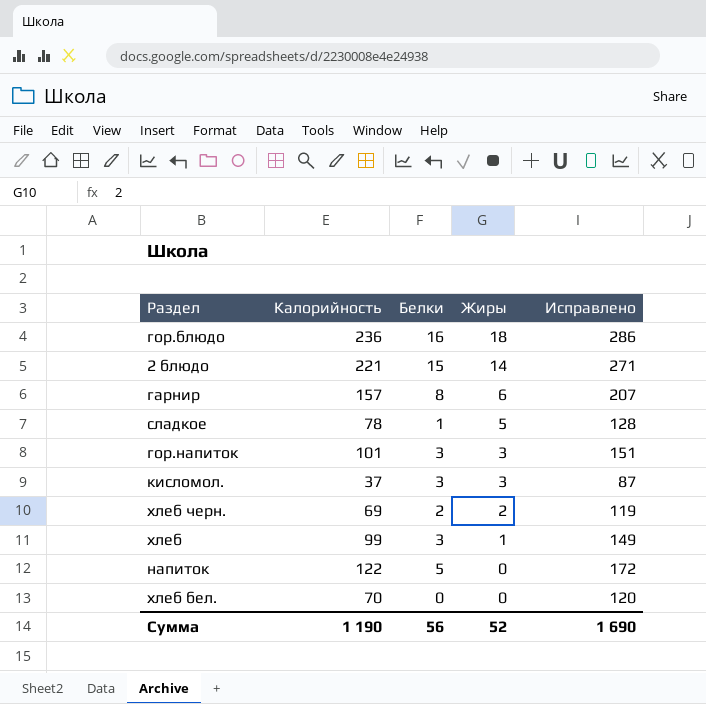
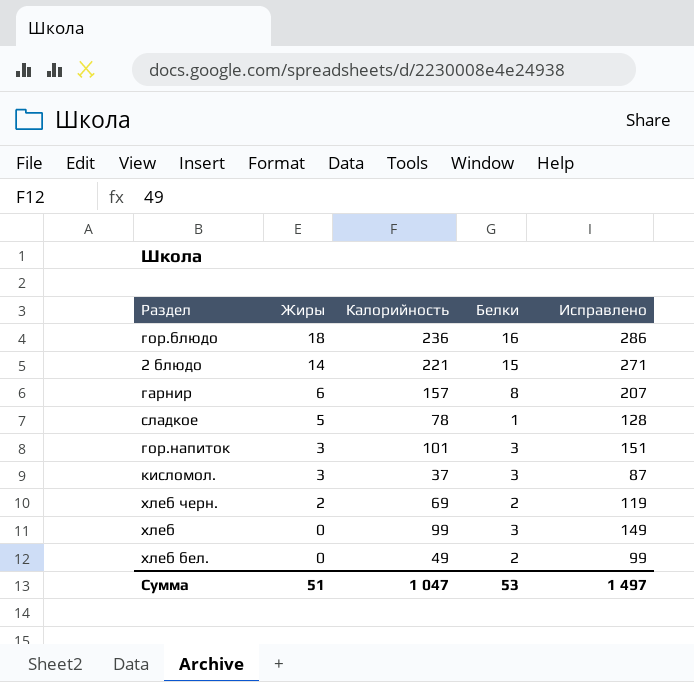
column Жиры | position: 4 -> 2
row напиток: 122 | 5 | 0 | 172 -> none
хлеб | Жиры: 1 -> 0
хлеб бел. | Калорийность: 70 -> 49
хлеб бел. | Белки: 0 -> 2
хлеб бел. | Исправлено: 120 -> 99
Сумма | Жиры: 52 -> 51
Сумма | Калорийность: 1 190 -> 1 047
Сумма | Белки: 56 -> 53
Сумма | Исправлено: 1 690 -> 1 497

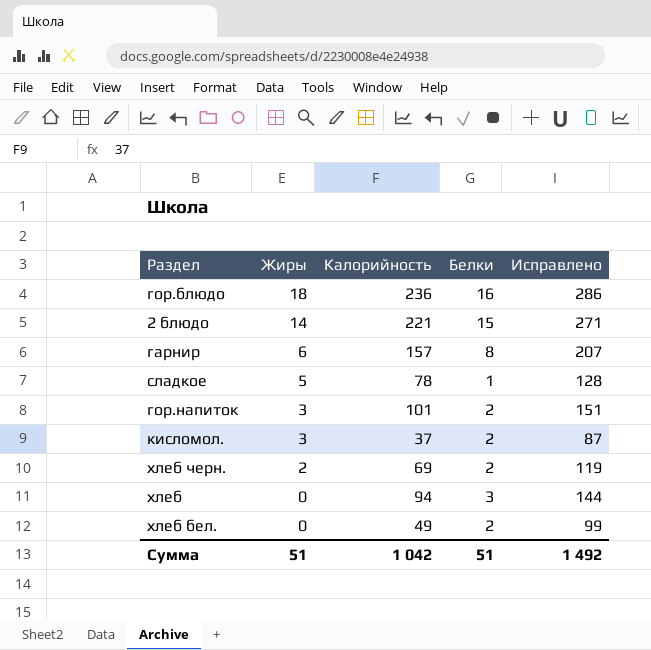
гор.напиток | Белки: 3 -> 2
кисломол. | Белки: 3 -> 2
хлеб | Калорийность: 99 -> 94
хлеб | Исправлено: 149 -> 144
Сумма | Калорийность: 1 047 -> 1 042
Сумма | Белки: 53 -> 51
Сумма | Исправлено: 1 497 -> 1 492

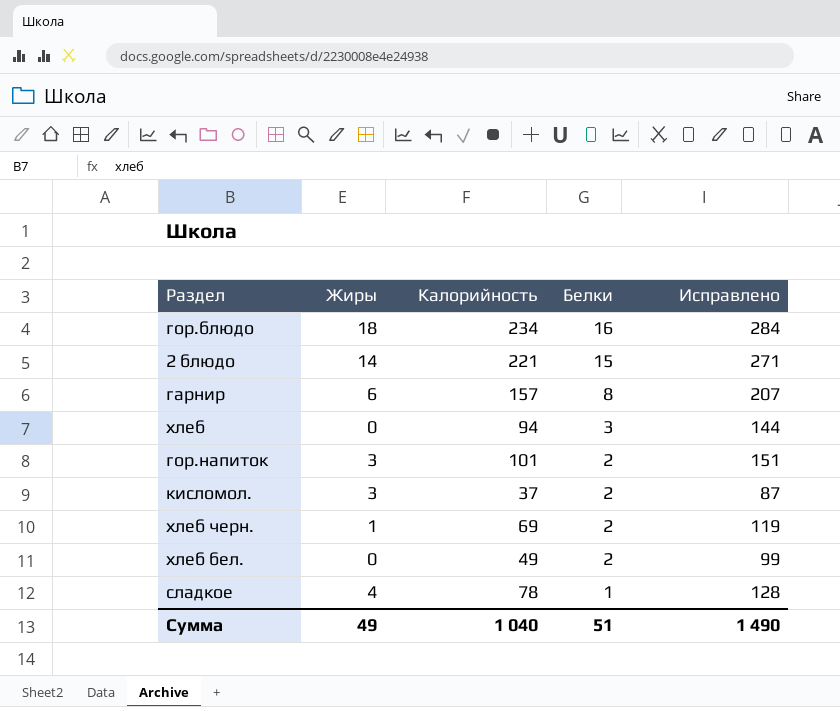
row order: Жиры descending -> Белки descending
гор.блюдо | Калорийность: 236 -> 234
гор.блюдо | Исправлено: 286 -> 284
хлеб черн. | Жиры: 2 -> 1
сладкое | Жиры: 5 -> 4
Сумма | Жиры: 51 -> 49
Сумма | Калорийность: 1 042 -> 1 040
Сумма | Исправлено: 1 492 -> 1 490

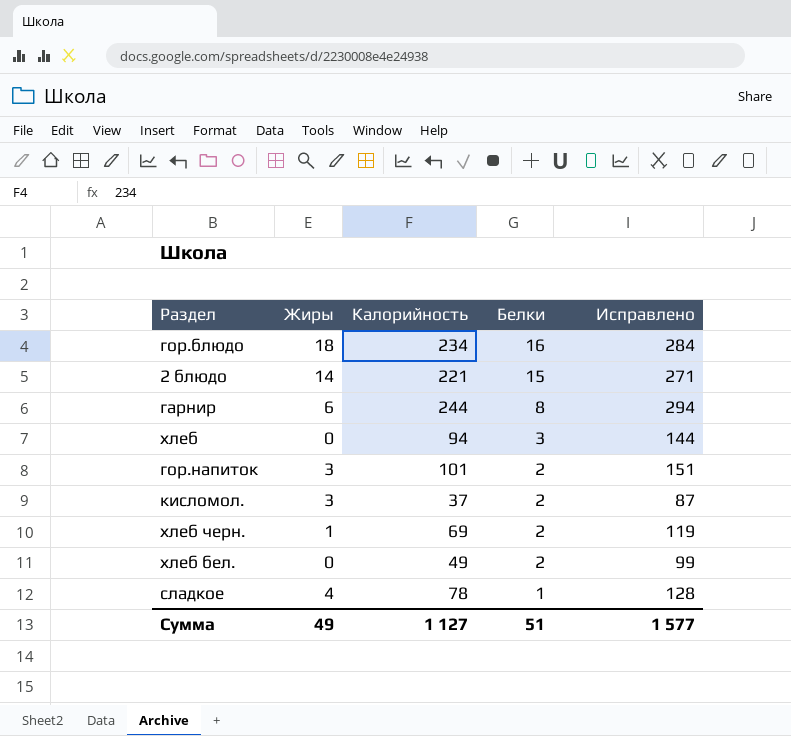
гарнир | Калорийность: 157 -> 244
гарнир | Исправлено: 207 -> 294
Сумма | Калорийность: 1 040 -> 1 127
Сумма | Исправлено: 1 490 -> 1 577

